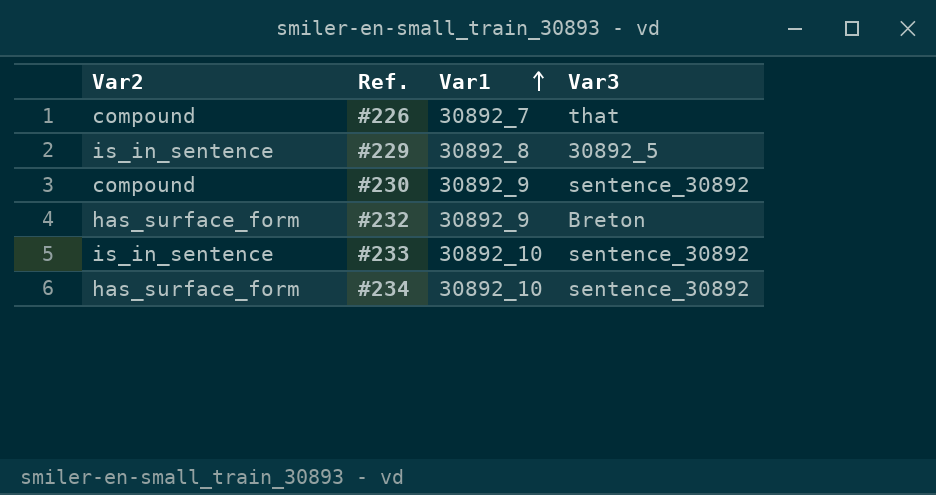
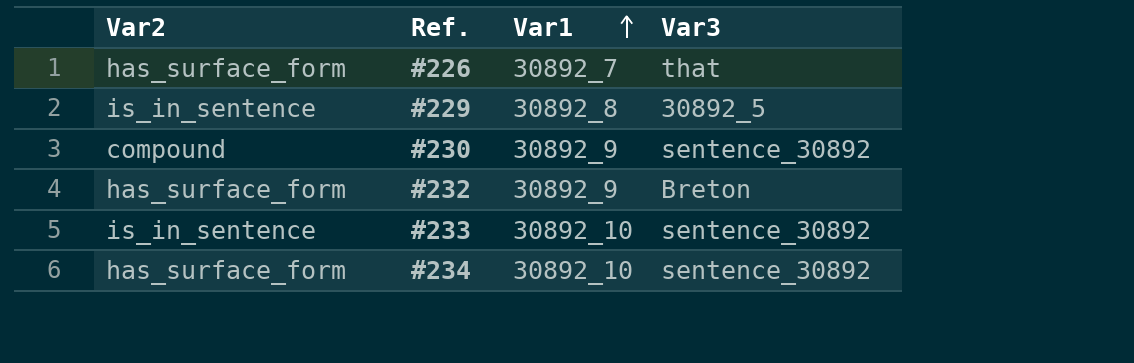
#226 | Var2: compound -> has_surface_form

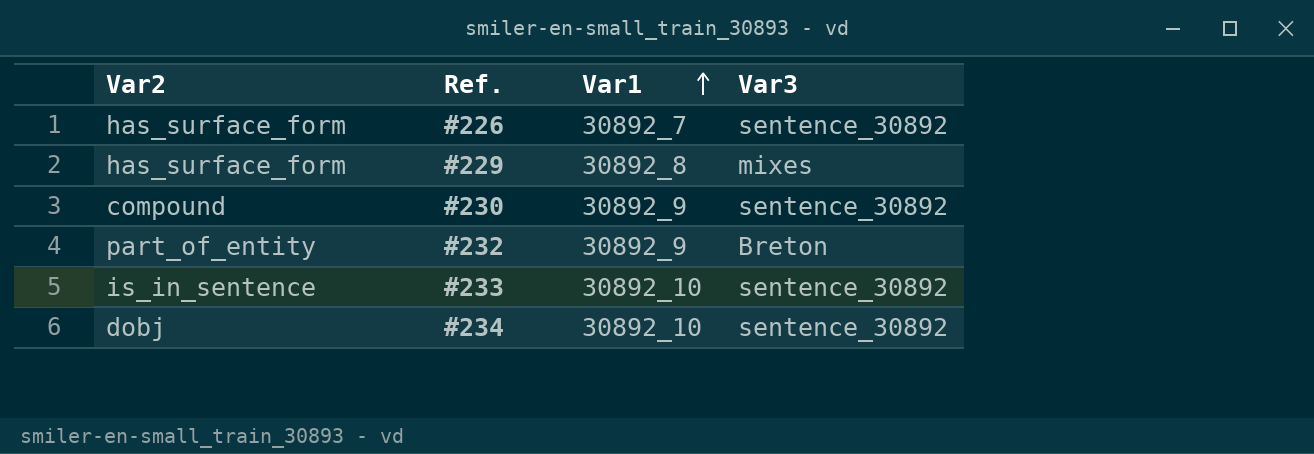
#226 | Var3: that -> sentence_30892
#229 | Var2: is_in_sentence -> has_surface_form
#229 | Var3: 30892_5 -> mixes
#232 | Var2: has_surface_form -> part_of_entity
#234 | Var2: has_surface_form -> dobj

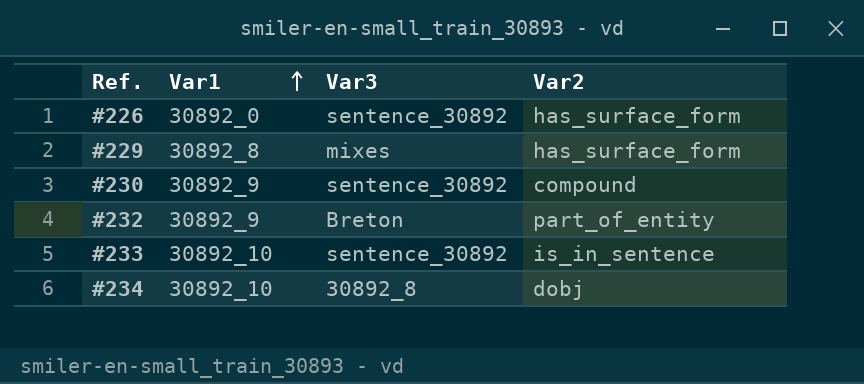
column Var2 | position: 1 -> 4
#226 | Var1: 30892_7 -> 30892_0
#234 | Var3: sentence_30892 -> 30892_8

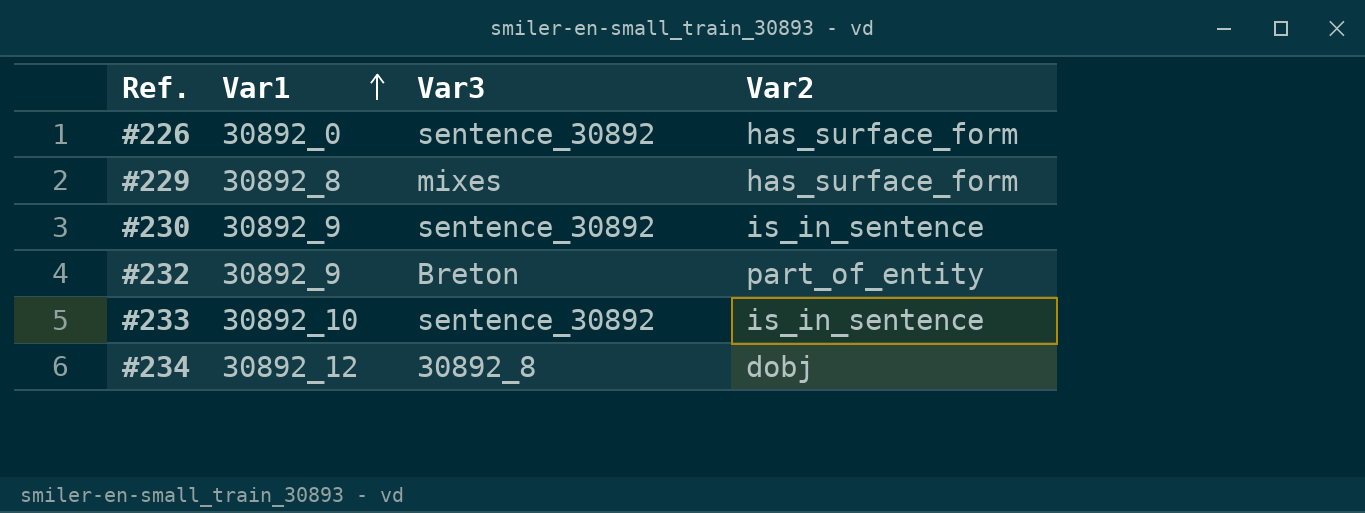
#230 | Var2: compound -> is_in_sentence
#234 | Var1: 30892_10 -> 30892_12

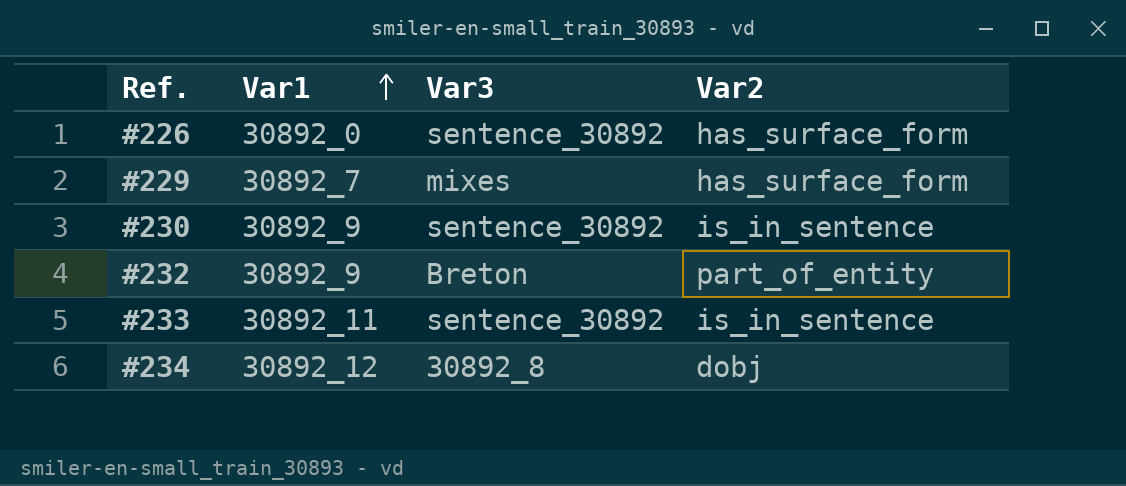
#229 | Var1: 30892_8 -> 30892_7
#233 | Var1: 30892_10 -> 30892_11

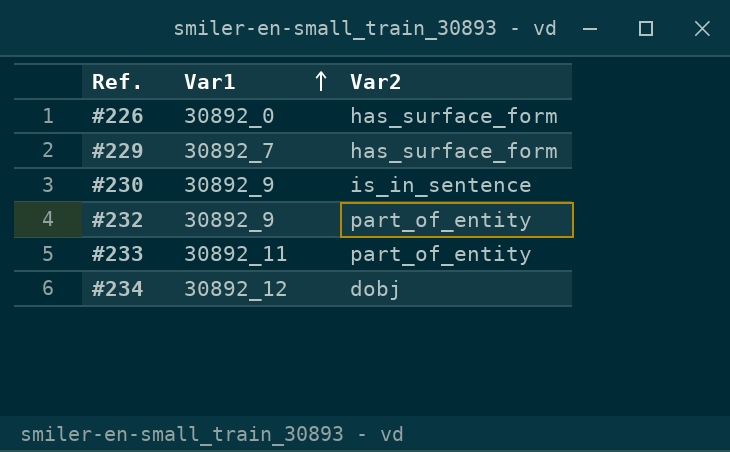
column Var3 | position: 3 -> none
#233 | Var2: is_in_sentence -> part_of_entity

